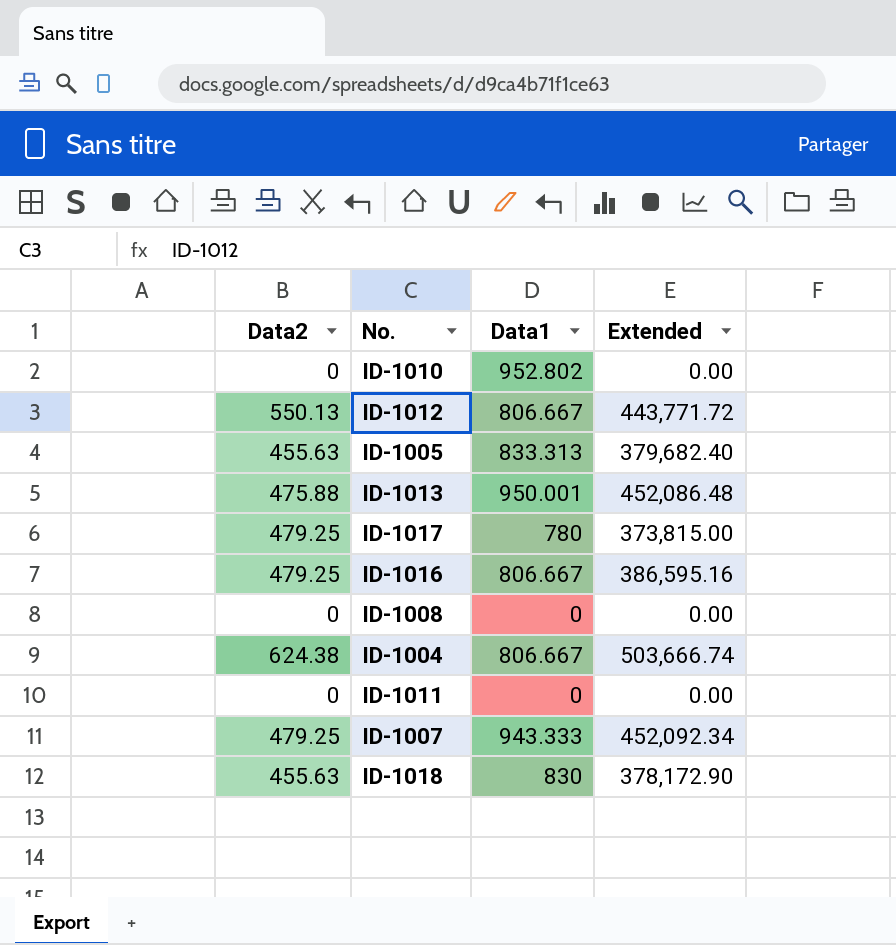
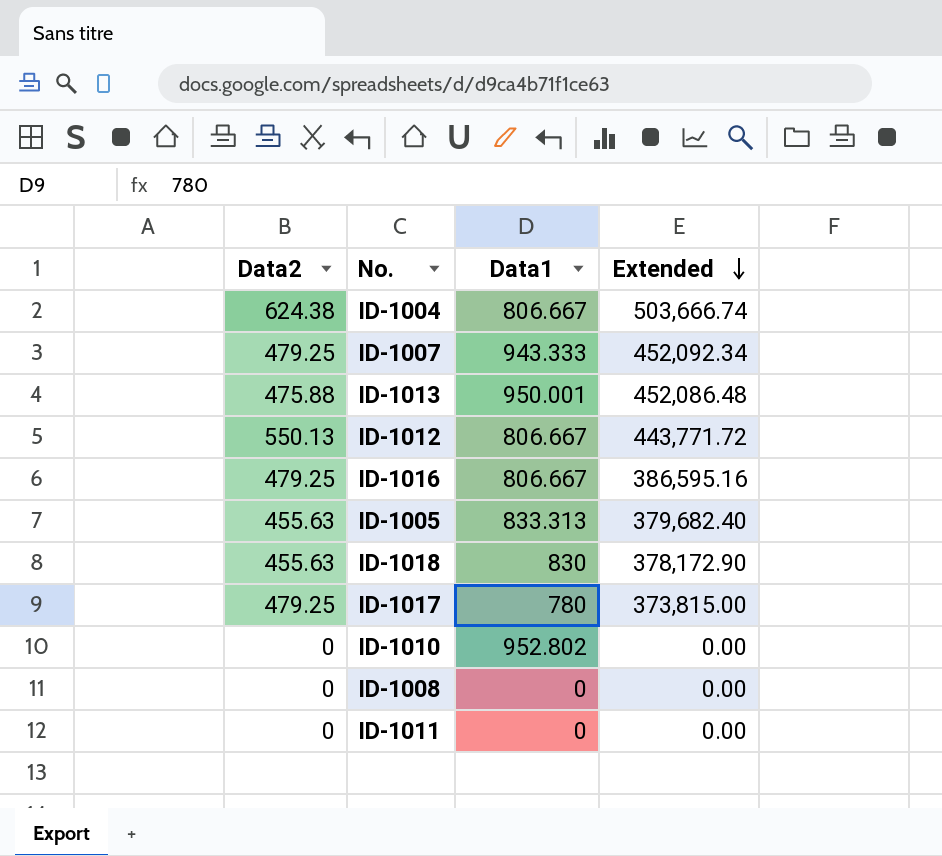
row order: none -> Extended descending

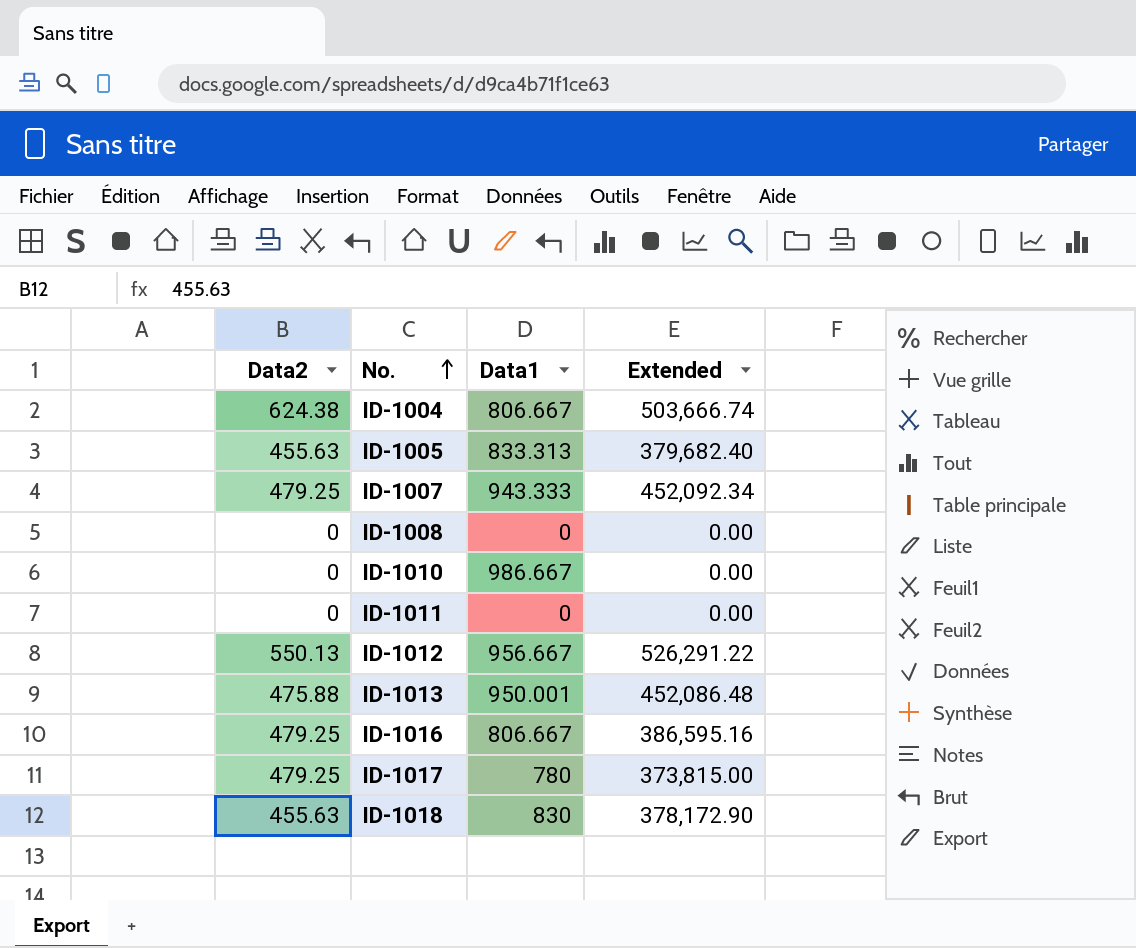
row order: Extended descending -> No. ascending
ID-1010 | Data1: 952.802 -> 986.667
ID-1012 | Data1: 806.667 -> 956.667
ID-1012 | Extended: 443,771.72 -> 526,291.22

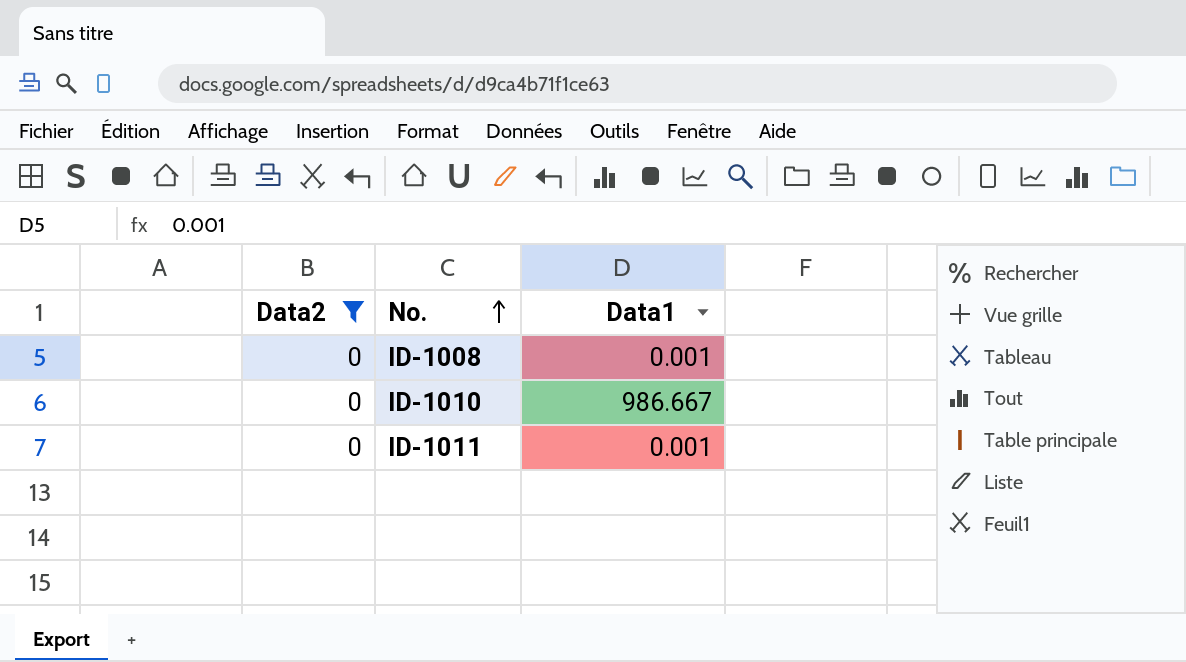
filter: none -> Data2 = 0
column Extended | formula: [Data2] * [Data1] -> none
ID-1008 | Data1: 0 -> 0.001
ID-1011 | Data1: 0 -> 0.001

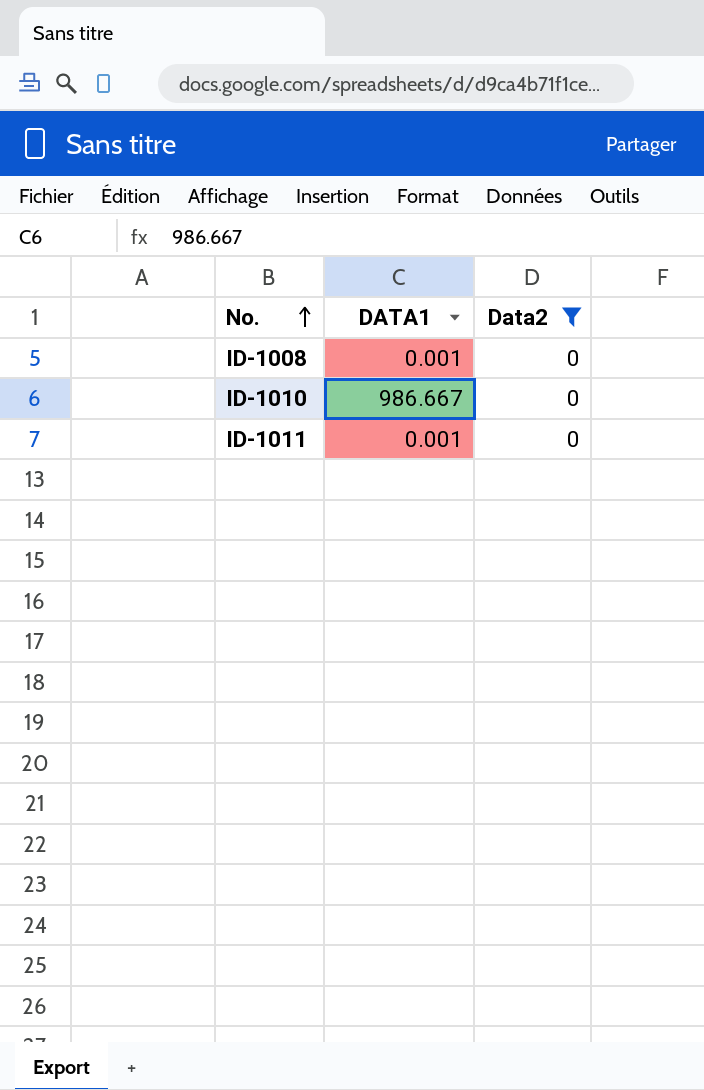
column name: Data1 -> DATA1
column Data2 | position: 1 -> 3

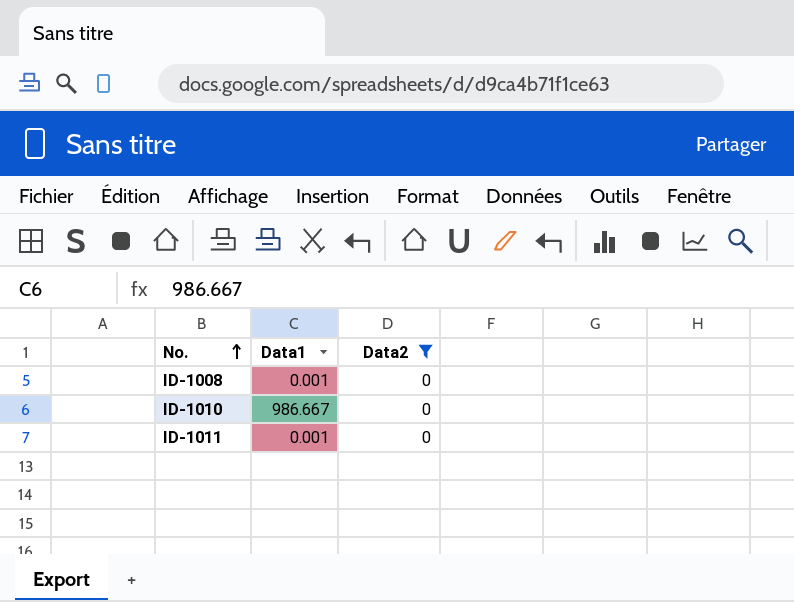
column name: DATA1 -> Data1

